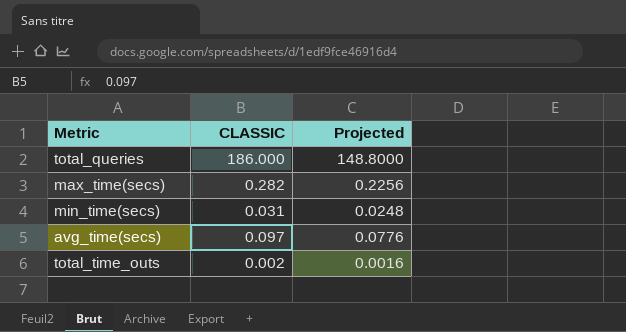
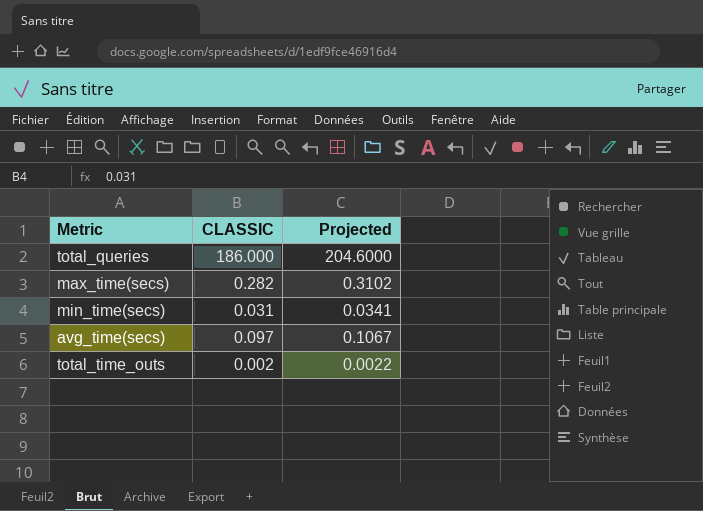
column Projected | formula: [CLASSIC] * 0.8 -> [CLASSIC] * 1.1

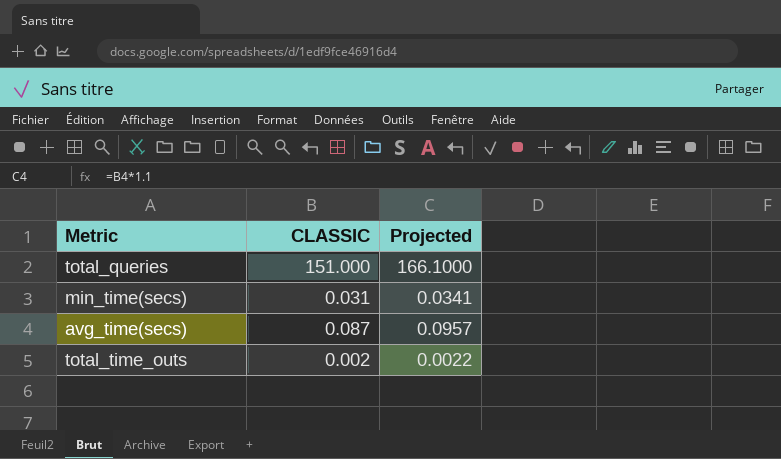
row max_time(secs): 0.282 | 0.3102 -> none
total_queries | CLASSIC: 186.000 -> 151.000
total_queries | Projected: 204.6000 -> 166.1000
avg_time(secs) | CLASSIC: 0.097 -> 0.087
avg_time(secs) | Projected: 0.1067 -> 0.0957

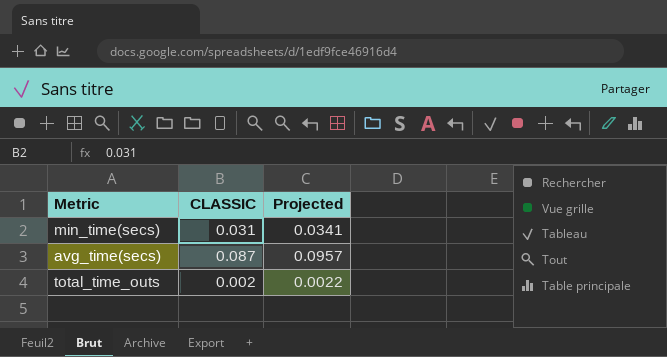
row total_queries: 151.000 | 166.1000 -> none

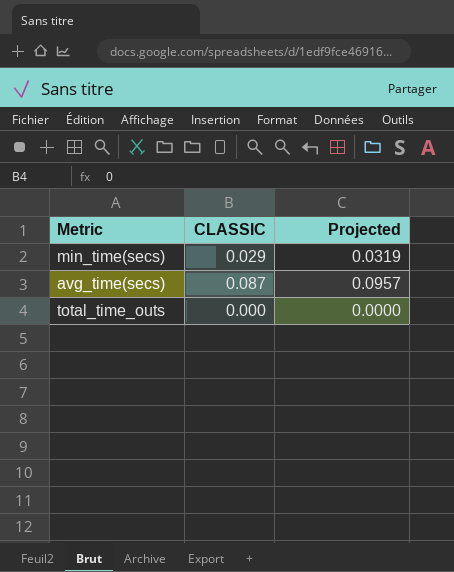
min_time(secs) | CLASSIC: 0.031 -> 0.029
min_time(secs) | Projected: 0.0341 -> 0.0319
total_time_outs | CLASSIC: 0.002 -> 0.000
total_time_outs | Projected: 0.0022 -> 0.0000

